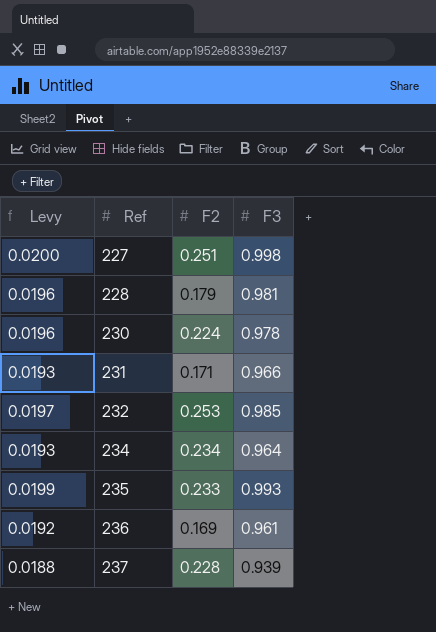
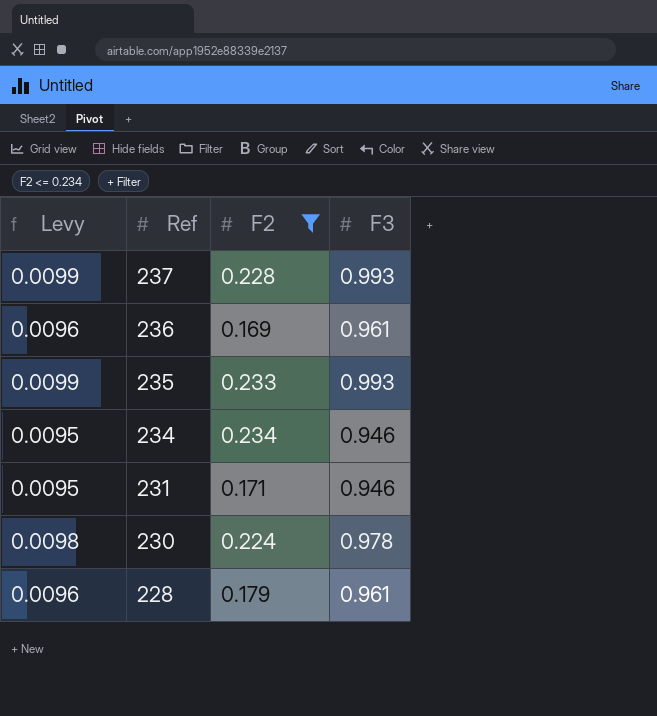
filter: none -> F2 <= 0.234
row order: Ref ascending -> Ref descending
column Levy | formula: [F3] * 0.02 -> [F3] * 0.01
237 | F3: 0.939 -> 0.993
234 | F3: 0.964 -> 0.946
231 | F3: 0.966 -> 0.946
228 | F3: 0.981 -> 0.961

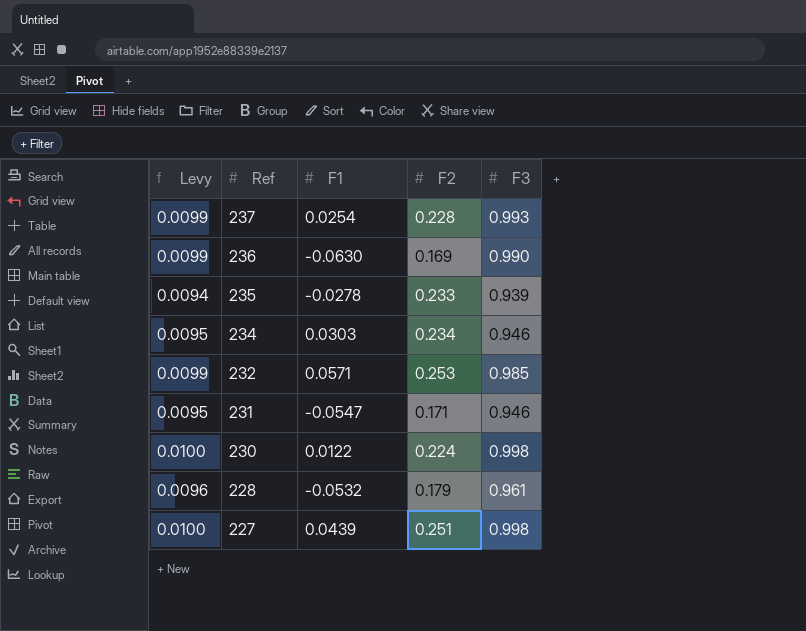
filter: F2 <= 0.234 -> none
column F1 | position: none -> 3
236 | Levy: 0.0096 -> 0.0099
236 | F3: 0.961 -> 0.990
235 | Levy: 0.0099 -> 0.0094
235 | F3: 0.993 -> 0.939
230 | Levy: 0.0098 -> 0.0100
230 | F3: 0.978 -> 0.998

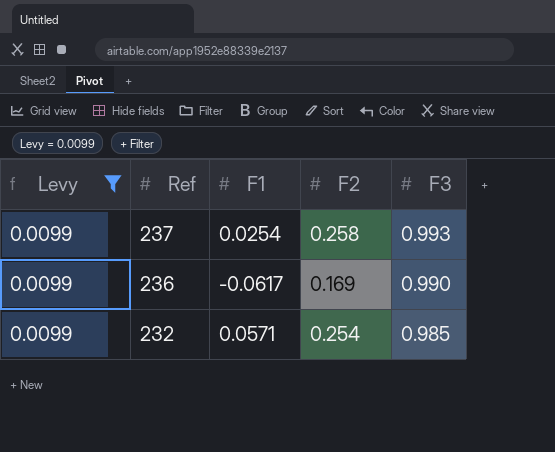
filter: none -> Levy = 0.0099
237 | F2: 0.228 -> 0.258
236 | F1: -0.0630 -> -0.0617
232 | F2: 0.253 -> 0.254

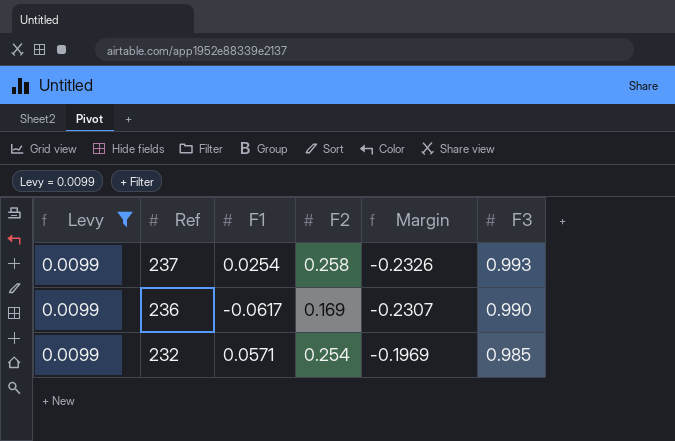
column Margin | formula: none -> [F1] - [F2]

